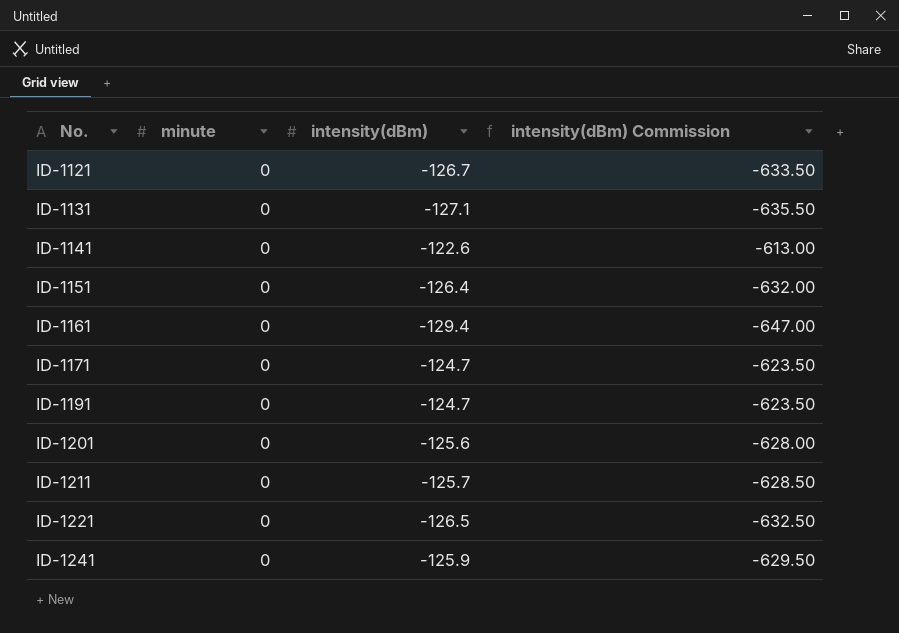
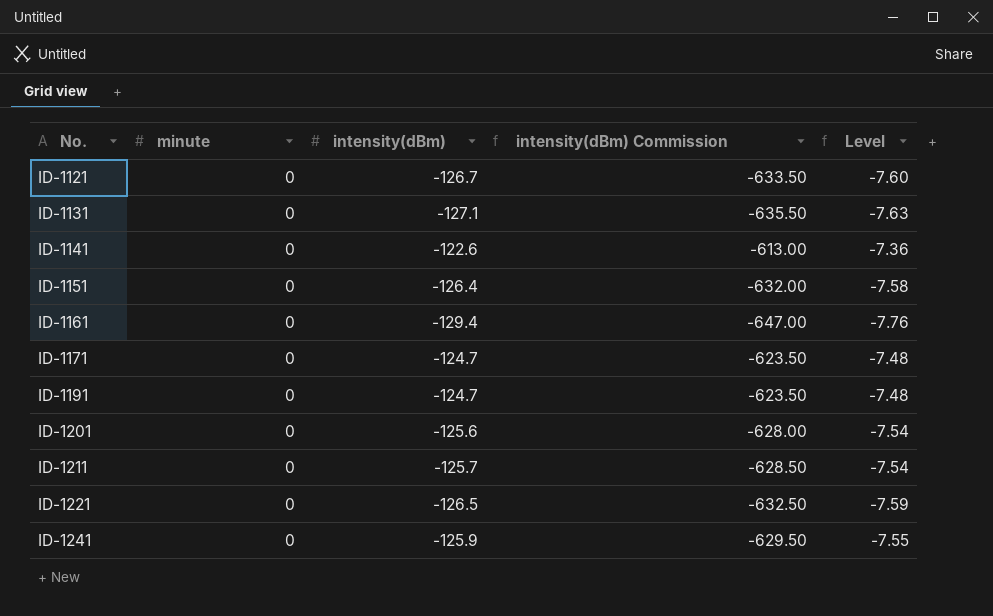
column Level | formula: none -> [intensity(dBm)] * 0.06

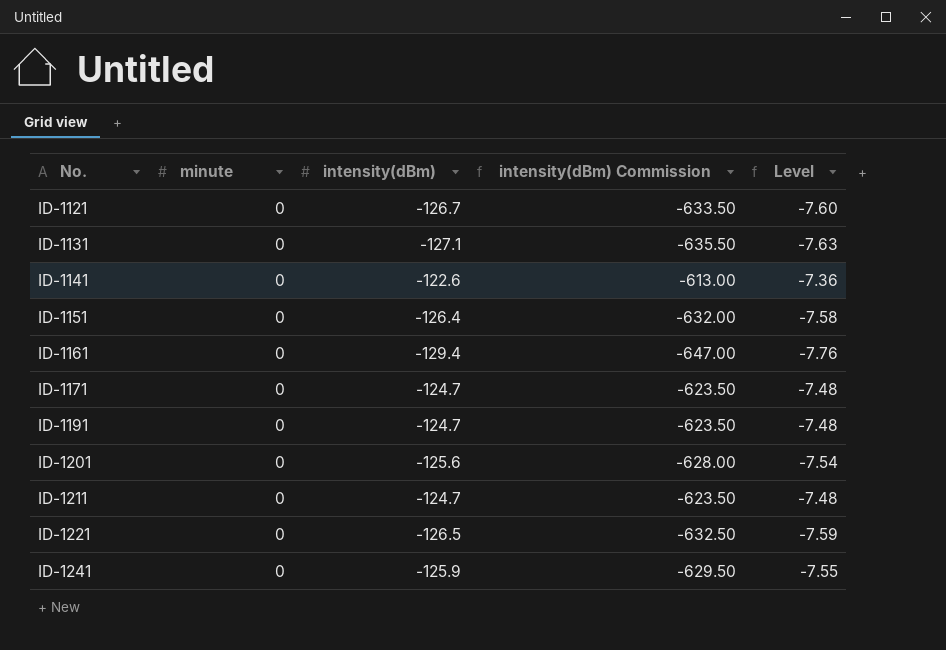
ID-1211 | intensity(dBm): -125.7 -> -124.7
ID-1211 | intensity(dBm) Commission: -628.50 -> -623.50
ID-1211 | Level: -7.54 -> -7.48

